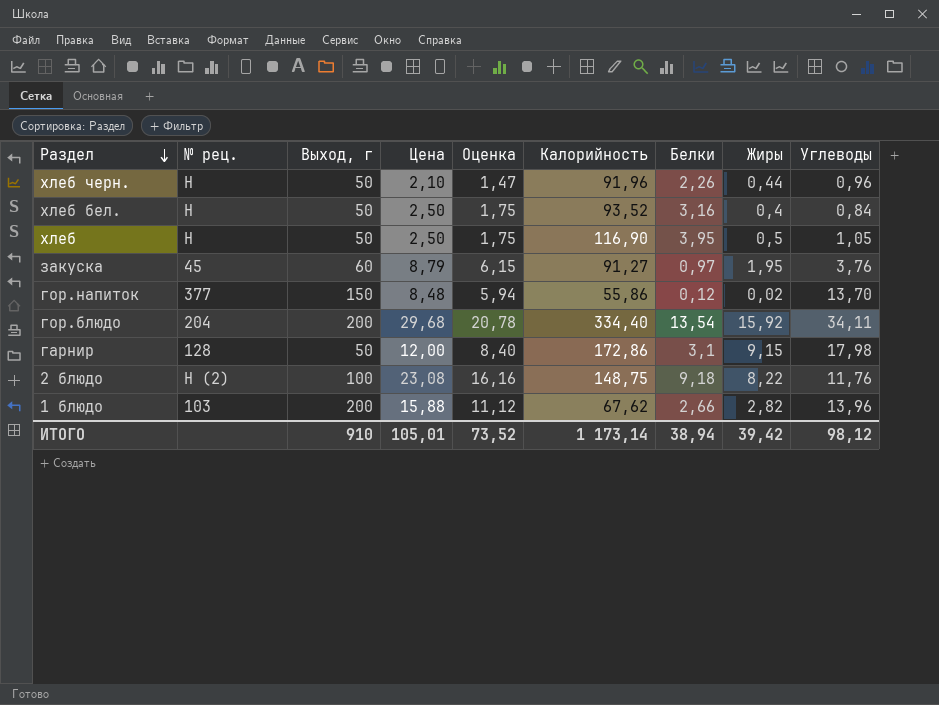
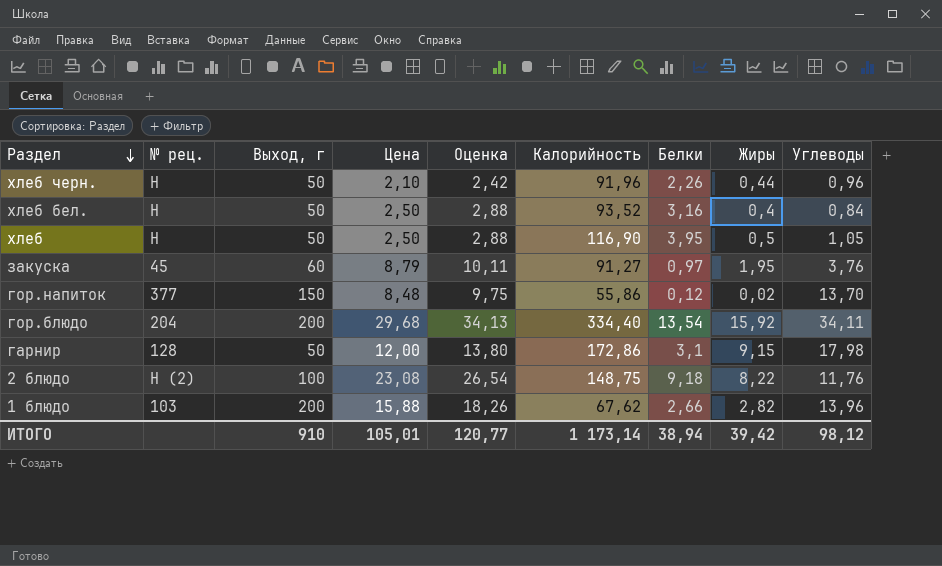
column Оценка | formula: [Цена] * 0,7 -> [Цена] * 1,15
ИТОГО | Оценка: 73,52 -> 120,77

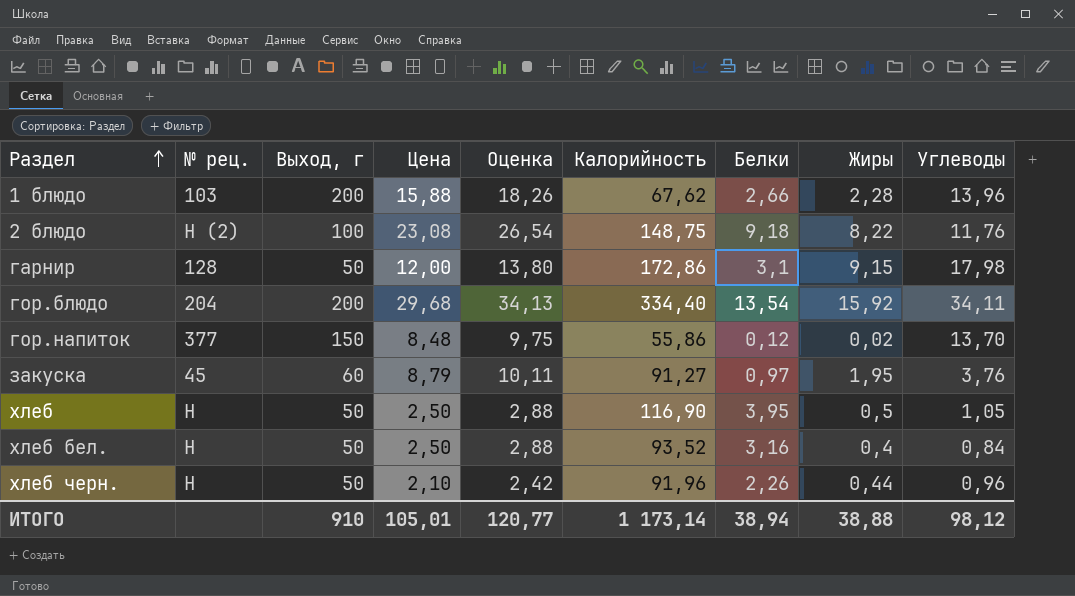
row order: Раздел descending -> Раздел ascending
1 блюдо | Жиры: 2,82 -> 2,28
ИТОГО | Жиры: 39,42 -> 38,88

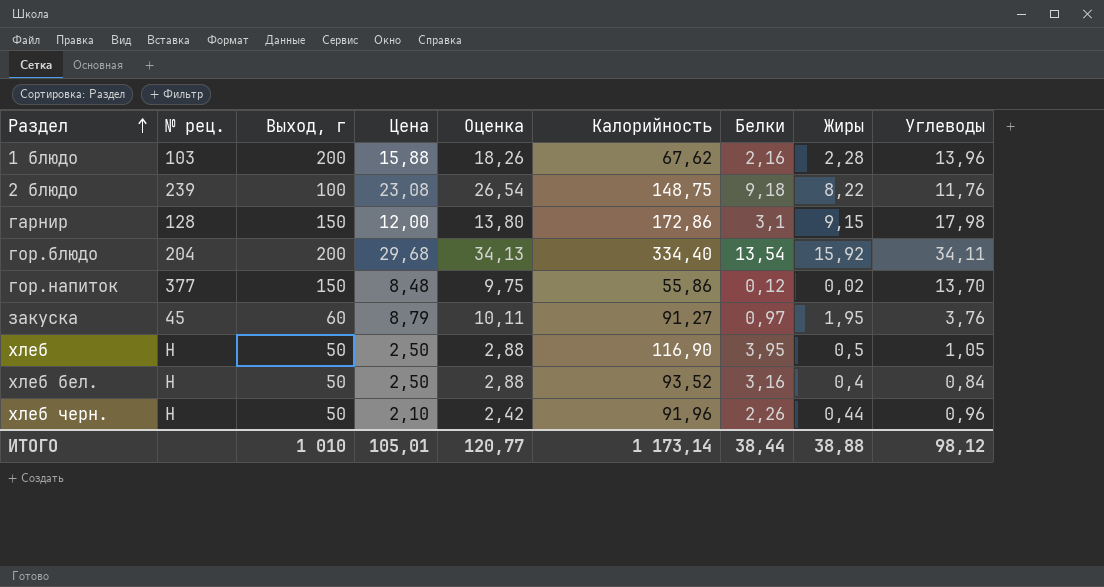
1 блюдо | Белки: 2,66 -> 2,16
2 блюдо | № рец.: Н (2) -> 239
гарнир | Выход, г: 50 -> 150
ИТОГО | Выход, г: 910 -> 1 010
ИТОГО | Белки: 38,94 -> 38,44

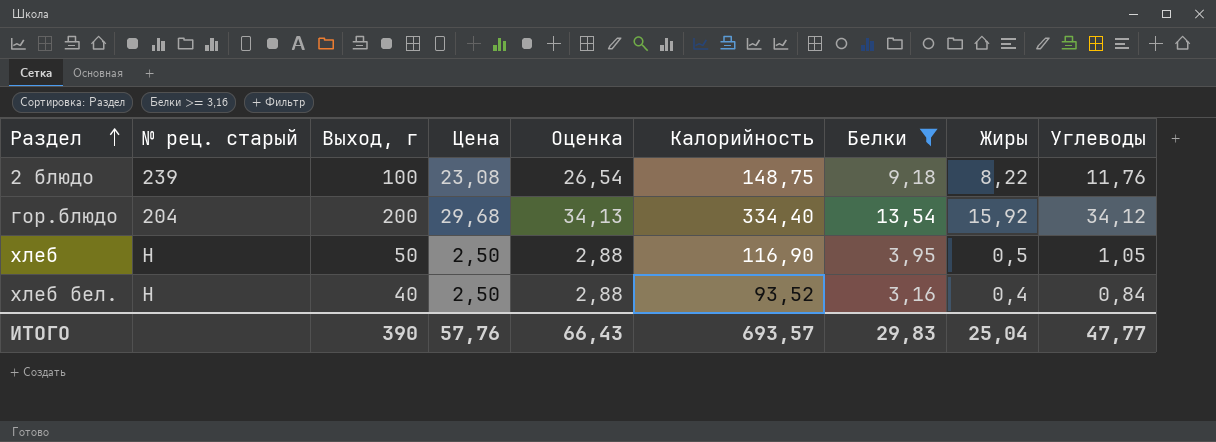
filter: none -> Белки >= 3,16
column name: № рец. -> № рец. старый
гор.блюдо | Углеводы: 34,11 -> 34,12
хлеб бел. | Выход, г: 50 -> 40
ИТОГО | Выход, г: 1 010 -> 390
ИТОГО | Цена: 105,01 -> 57,76
ИТОГО | Оценка: 120,77 -> 66,43
ИТОГО | Калорийность: 1 173,14 -> 693,57
ИТОГО | Белки: 38,44 -> 29,83
ИТОГО | Жиры: 38,88 -> 25,04
ИТОГО | Углеводы: 98,12 -> 47,77

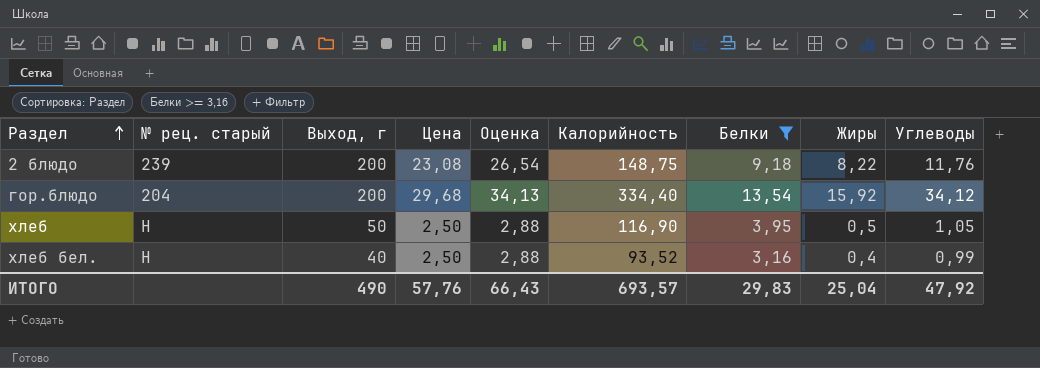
2 блюдо | Выход, г: 100 -> 200
хлеб бел. | Углеводы: 0,84 -> 0,99
ИТОГО | Выход, г: 390 -> 490
ИТОГО | Углеводы: 47,77 -> 47,92

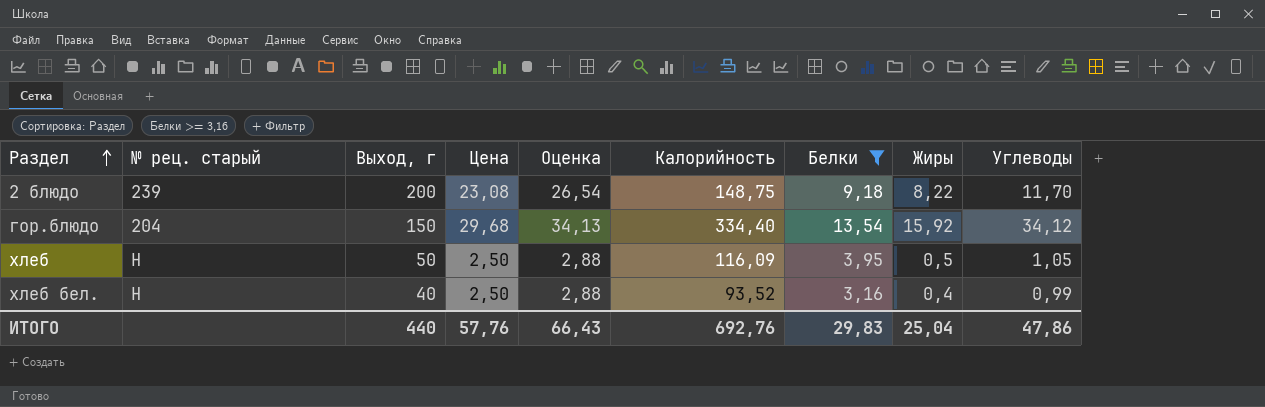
2 блюдо | Углеводы: 11,76 -> 11,70
гор.блюдо | Выход, г: 200 -> 150
хлеб | Калорийность: 116,90 -> 116,09
ИТОГО | Выход, г: 490 -> 440
ИТОГО | Калорийность: 693,57 -> 692,76
ИТОГО | Углеводы: 47,92 -> 47,86

